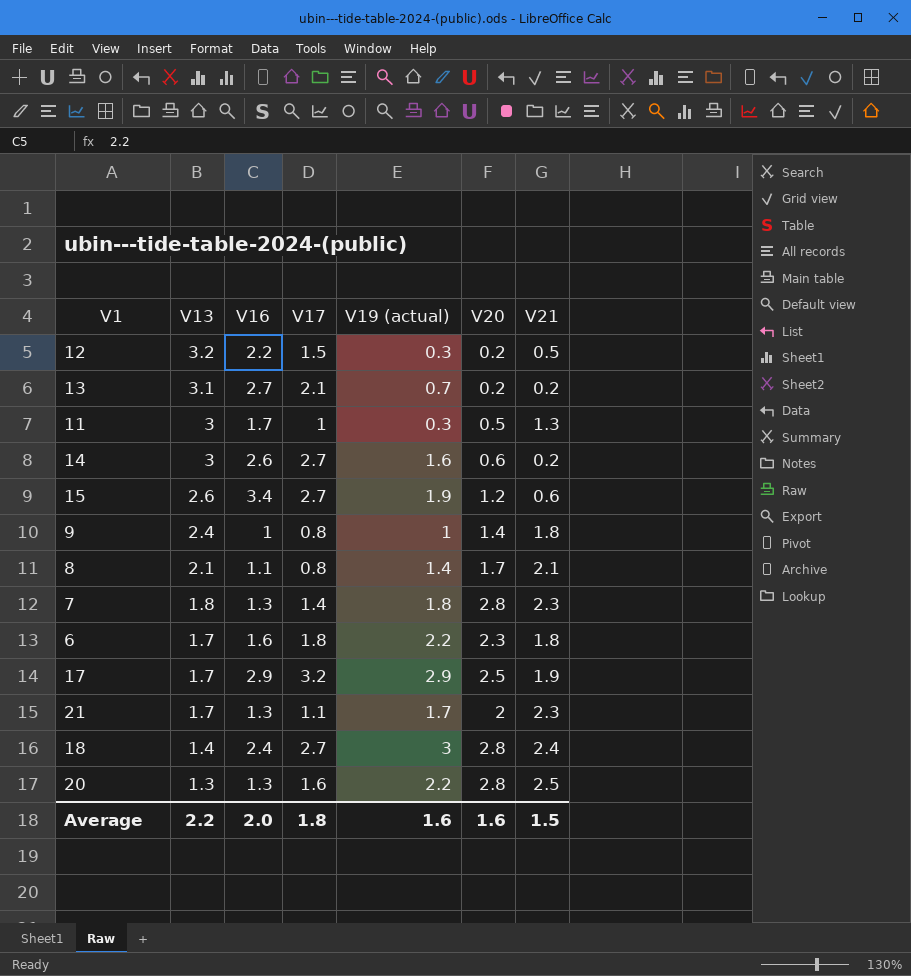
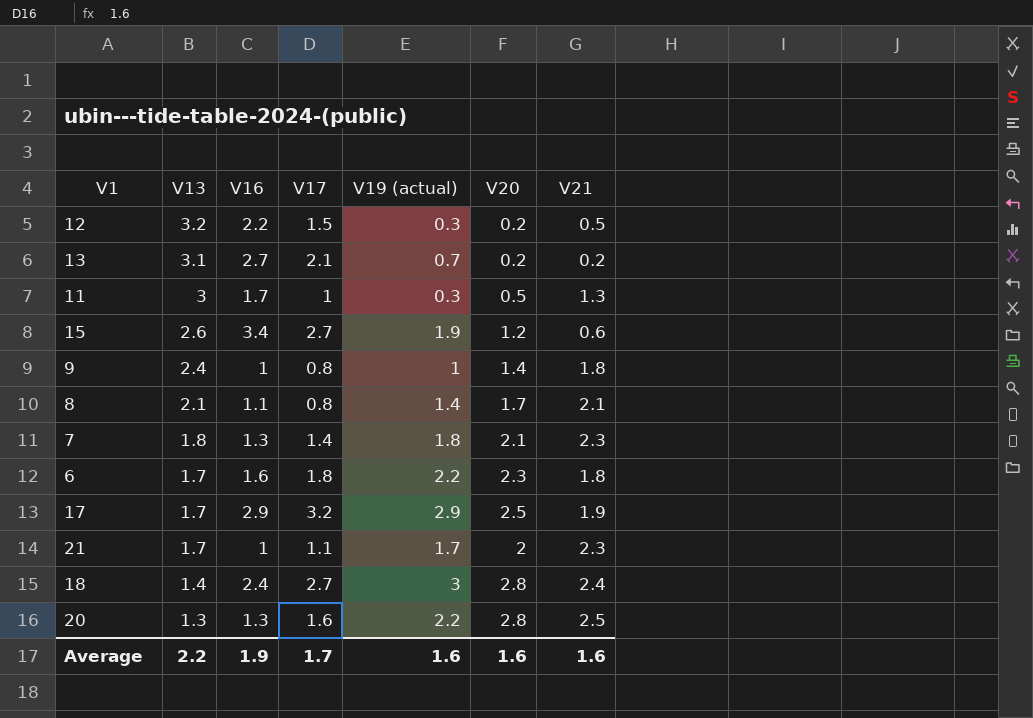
row 14: 3 | 2.6 | 2.7 | 1.6 | 0.6 | 0.2 -> none
7 | V20: 2.8 -> 2.1
21 | V16: 1.3 -> 1
Average | V16: 2.0 -> 1.9
Average | V17: 1.8 -> 1.7
Average | V21: 1.5 -> 1.6

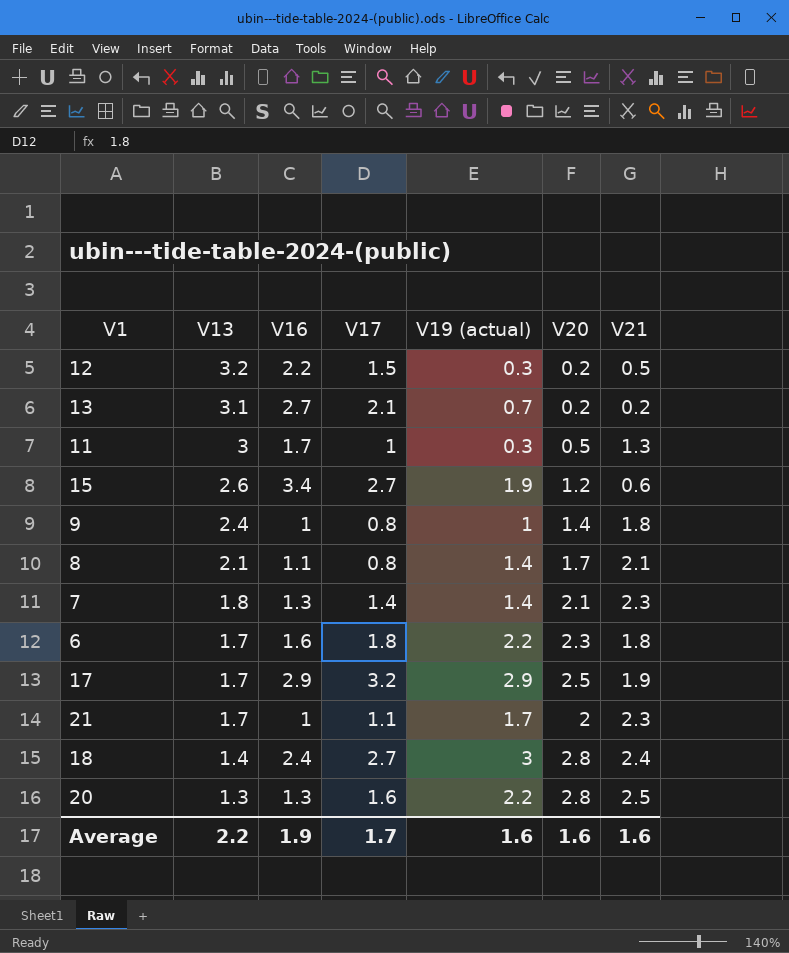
7 | V19 (actual): 1.8 -> 1.4

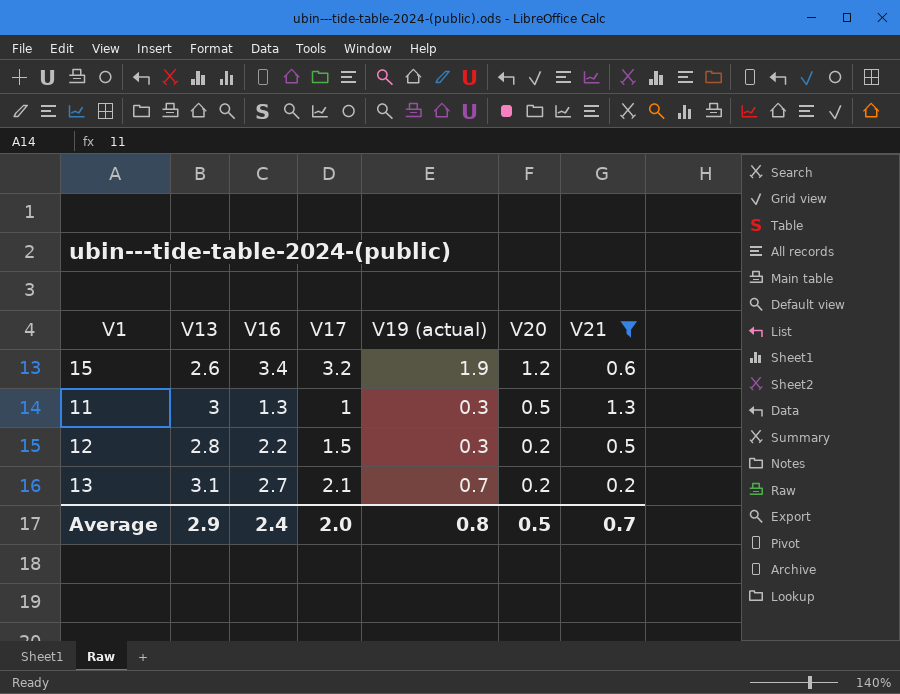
filter: none -> V21 <= 1.3
row order: V13 descending -> V20 descending
15 | V17: 2.7 -> 3.2
11 | V16: 1.7 -> 1.3
12 | V13: 3.2 -> 2.8
Average | V13: 2.2 -> 2.9
Average | V16: 1.9 -> 2.4
Average | V17: 1.7 -> 2.0
Average | V19 (actual): 1.6 -> 0.8
Average | V20: 1.6 -> 0.5
Average | V21: 1.6 -> 0.7

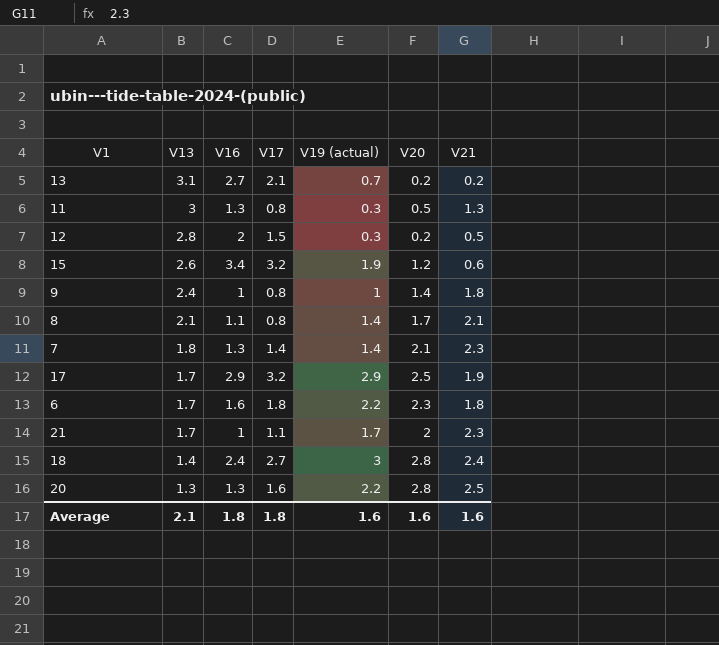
filter: V21 <= 1.3 -> none
row order: V20 descending -> V13 descending
11 | V17: 1 -> 0.8
12 | V16: 2.2 -> 2
Average | V13: 2.9 -> 2.1
Average | V16: 2.4 -> 1.8
Average | V17: 2.0 -> 1.8
Average | V19 (actual): 0.8 -> 1.6
Average | V20: 0.5 -> 1.6
Average | V21: 0.7 -> 1.6

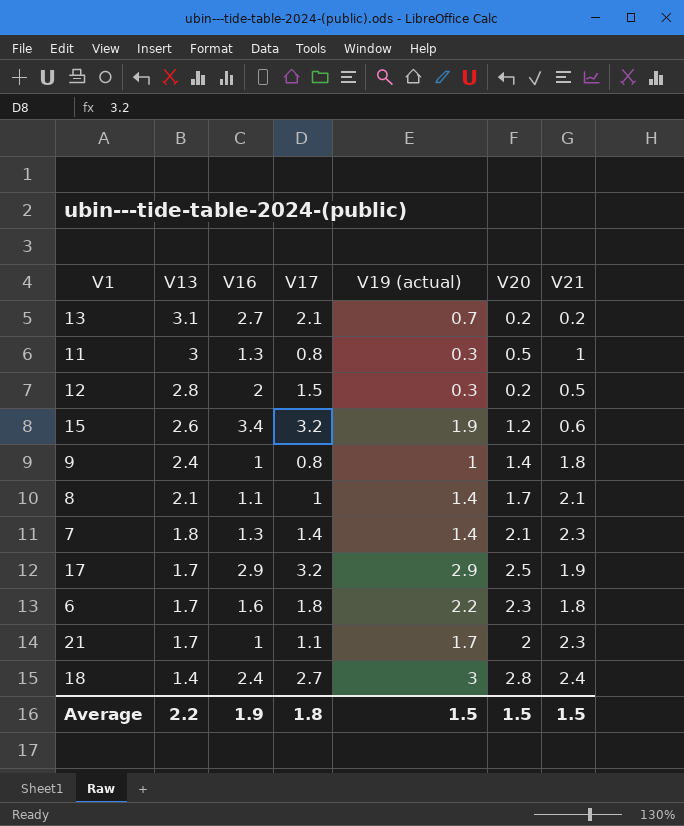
row 20: 1.3 | 1.3 | 1.6 | 2.2 | 2.8 | 2.5 -> none
11 | V21: 1.3 -> 1
8 | V17: 0.8 -> 1
Average | V13: 2.1 -> 2.2
Average | V16: 1.8 -> 1.9
Average | V19 (actual): 1.6 -> 1.5
Average | V20: 1.6 -> 1.5
Average | V21: 1.6 -> 1.5

